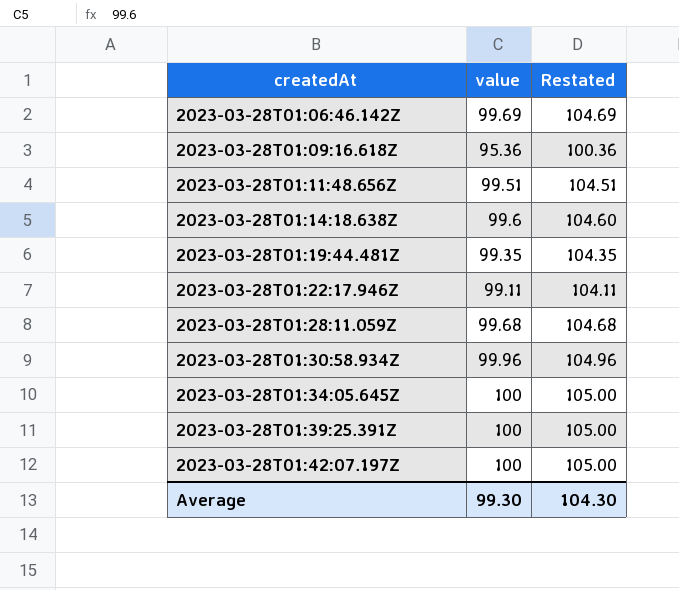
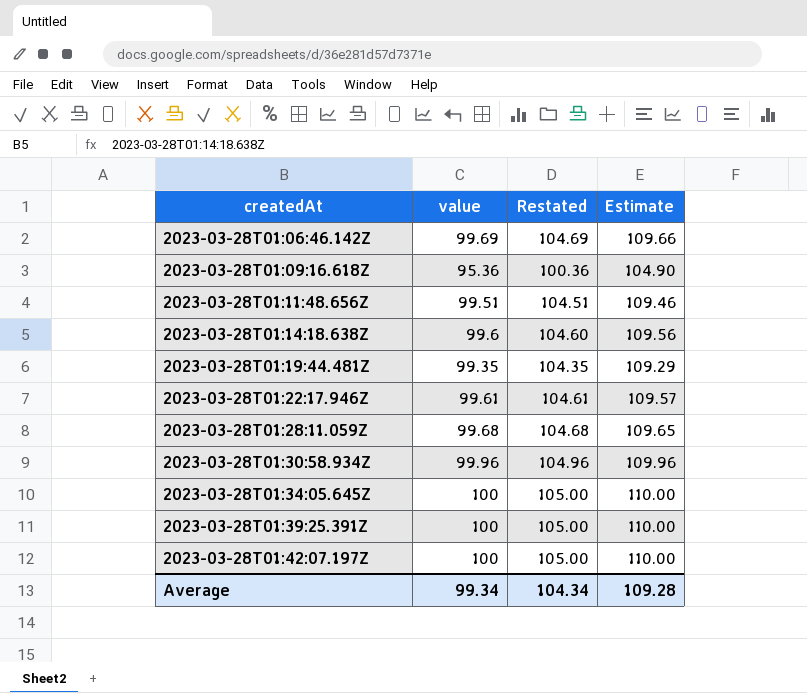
column Estimate | formula: none -> [value] * 1.1
2023-03-28T01:22:17.946Z | value: 99.11 -> 99.61
2023-03-28T01:22:17.946Z | Restated: 104.11 -> 104.61
Average | value: 99.30 -> 99.34
Average | Restated: 104.30 -> 104.34

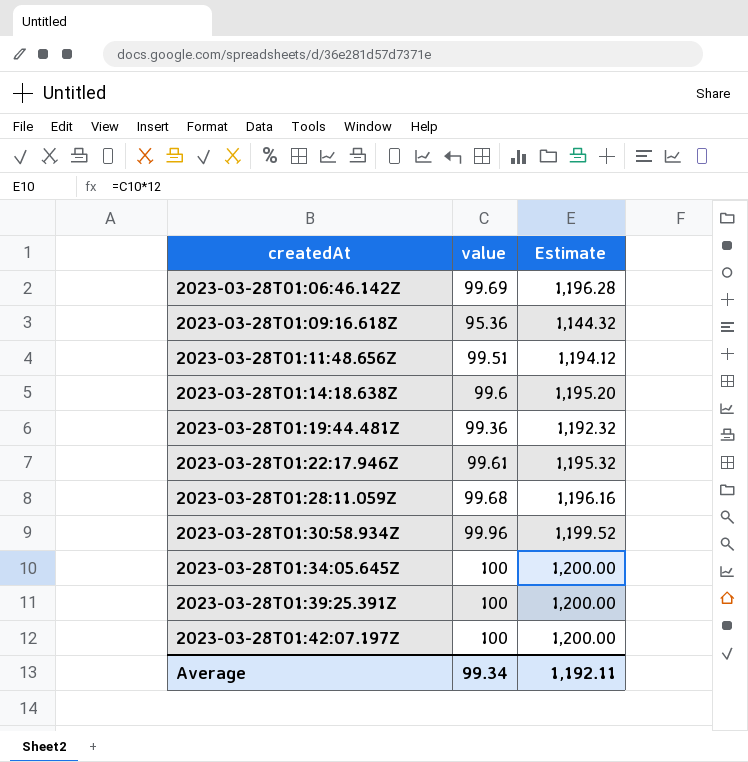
column Restated | formula: [value] + 5 -> none
column Estimate | formula: [value] * 1.1 -> [value] * 12
2023-03-28T01:19:44.481Z | value: 99.35 -> 99.36
Average | Estimate: 109.28 -> 1,192.11

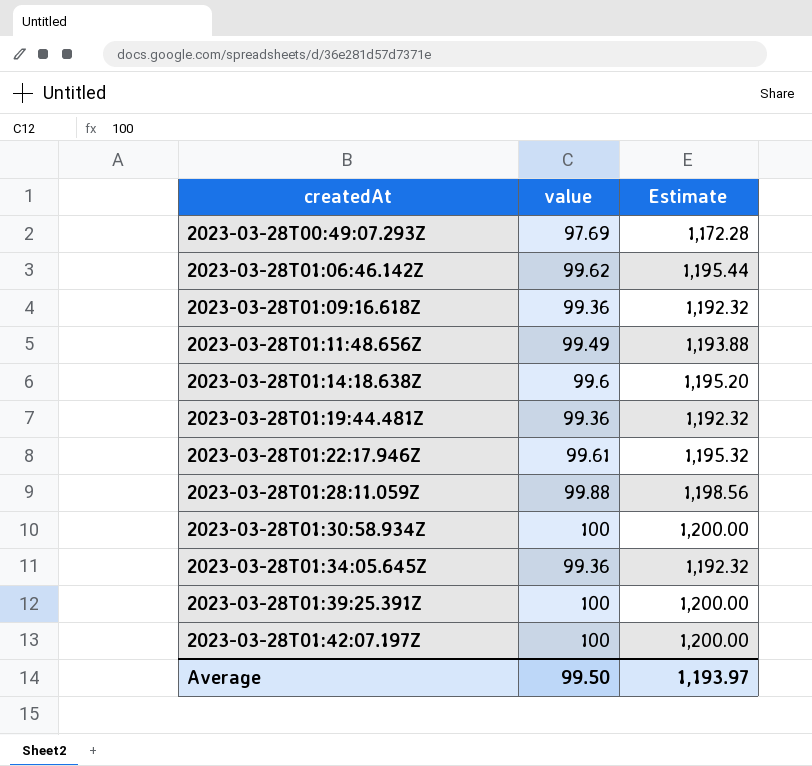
row 2023-03-28T00:49:07.293Z: none -> 97.69 | 1,172.28
2023-03-28T01:06:46.142Z | value: 99.69 -> 99.62
2023-03-28T01:06:46.142Z | Estimate: 1,196.28 -> 1,195.44
2023-03-28T01:09:16.618Z | value: 95.36 -> 99.36
2023-03-28T01:09:16.618Z | Estimate: 1,144.32 -> 1,192.32
2023-03-28T01:11:48.656Z | value: 99.51 -> 99.49
2023-03-28T01:11:48.656Z | Estimate: 1,194.12 -> 1,193.88
2023-03-28T01:28:11.059Z | value: 99.68 -> 99.88
2023-03-28T01:28:11.059Z | Estimate: 1,196.16 -> 1,198.56
2023-03-28T01:30:58.934Z | value: 99.96 -> 100
2023-03-28T01:30:58.934Z | Estimate: 1,199.52 -> 1,200.00
2023-03-28T01:34:05.645Z | value: 100 -> 99.36
2023-03-28T01:34:05.645Z | Estimate: 1,200.00 -> 1,192.32
Average | value: 99.34 -> 99.50
Average | Estimate: 1,192.11 -> 1,193.97

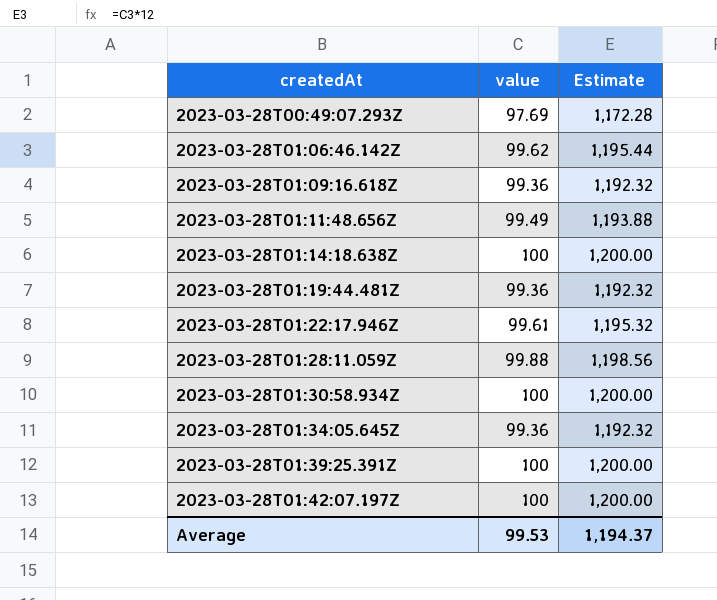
2023-03-28T01:14:18.638Z | value: 99.6 -> 100
2023-03-28T01:14:18.638Z | Estimate: 1,195.20 -> 1,200.00
Average | value: 99.50 -> 99.53
Average | Estimate: 1,193.97 -> 1,194.37

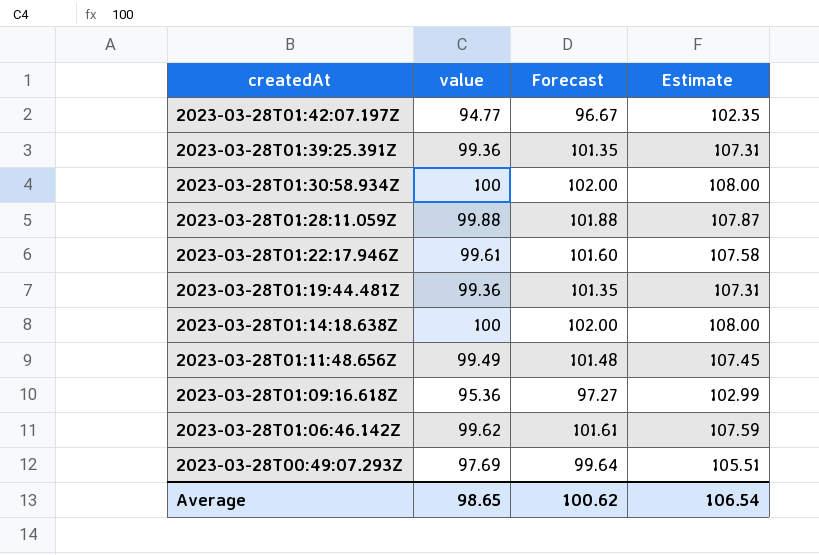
row order: createdAt ascending -> createdAt descending
column Forecast | formula: none -> [value] * 1.02
column Estimate | formula: [value] * 12 -> [value] * 1.08
row 2023-03-28T01:34:05.645Z: 99.36 | 1,192.32 -> none
2023-03-28T01:42:07.197Z | value: 100 -> 94.77
2023-03-28T01:39:25.391Z | value: 100 -> 99.36
2023-03-28T01:09:16.618Z | value: 99.36 -> 95.36
Average | value: 99.53 -> 98.65
Average | Estimate: 1,194.37 -> 106.54

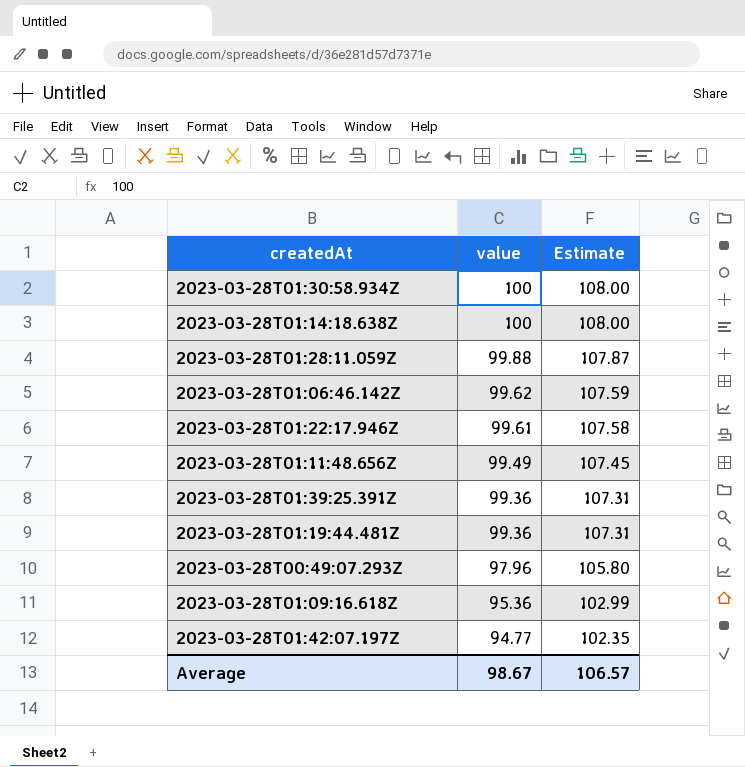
row order: createdAt descending -> value descending
column Forecast | formula: [value] * 1.02 -> none
2023-03-28T00:49:07.293Z | value: 97.69 -> 97.96
2023-03-28T00:49:07.293Z | Estimate: 105.51 -> 105.80
Average | value: 98.65 -> 98.67
Average | Estimate: 106.54 -> 106.57

